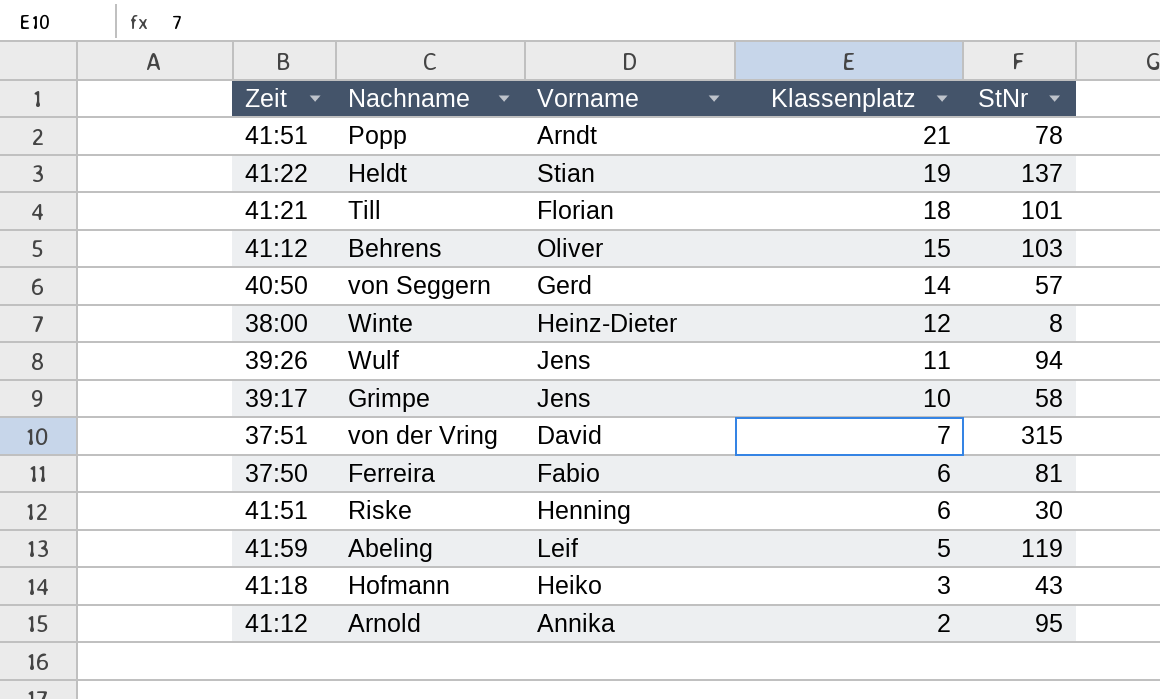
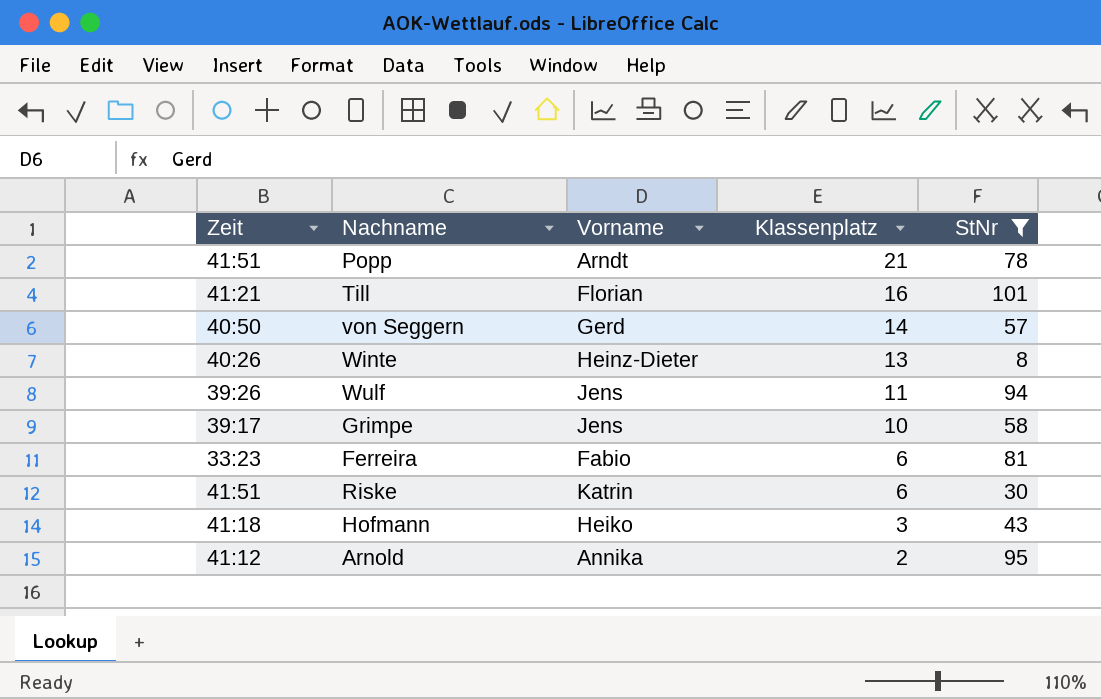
filter: none -> StNr <= 101
Till | Klassenplatz: 18 -> 16
Winte | Zeit: 38:00 -> 40:26
Winte | Klassenplatz: 12 -> 13
Ferreira | Zeit: 37:50 -> 33:23
Riske | Vorname: Henning -> Katrin

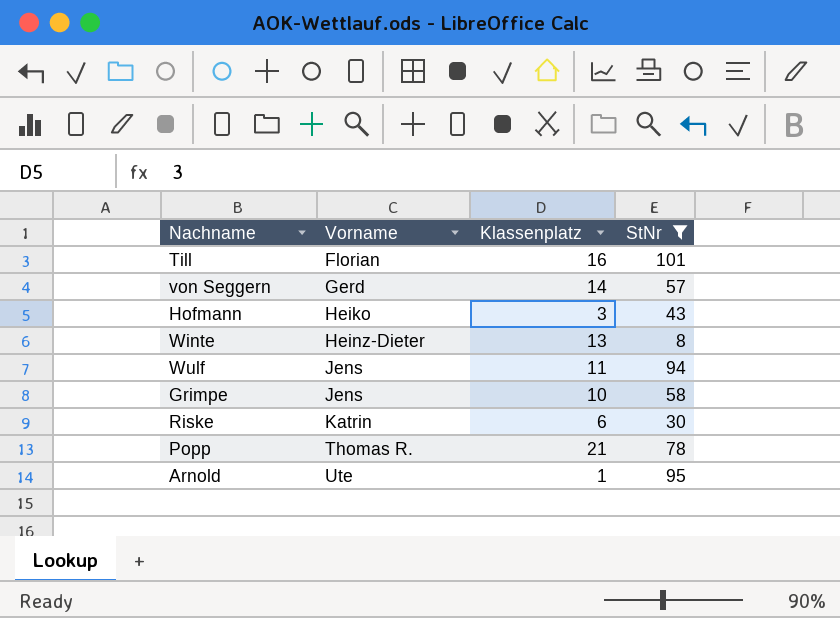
row order: Klassenplatz descending -> Vorname ascending
column Zeit | position: 1 -> none
row Ferreira: 33:23 | Fabio | 6 | 81 -> none
Popp | Vorname: Arndt -> Thomas R.
Arnold | Vorname: Annika -> Ute
Arnold | Klassenplatz: 2 -> 1

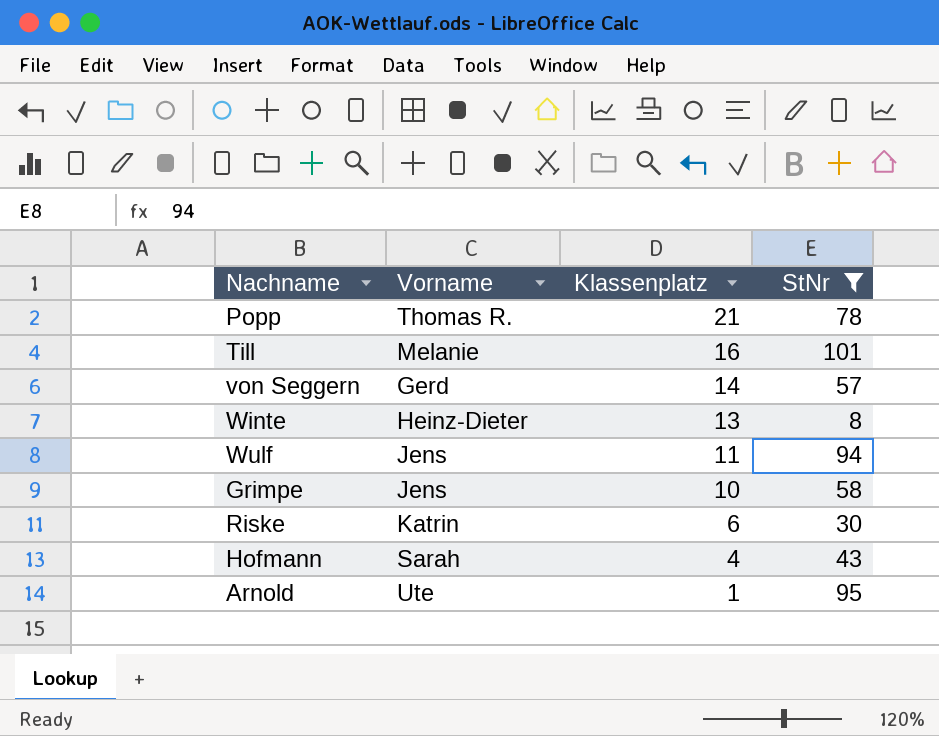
row order: Vorname ascending -> Klassenplatz descending
Till | Vorname: Florian -> Melanie
Hofmann | Vorname: Heiko -> Sarah
Hofmann | Klassenplatz: 3 -> 4

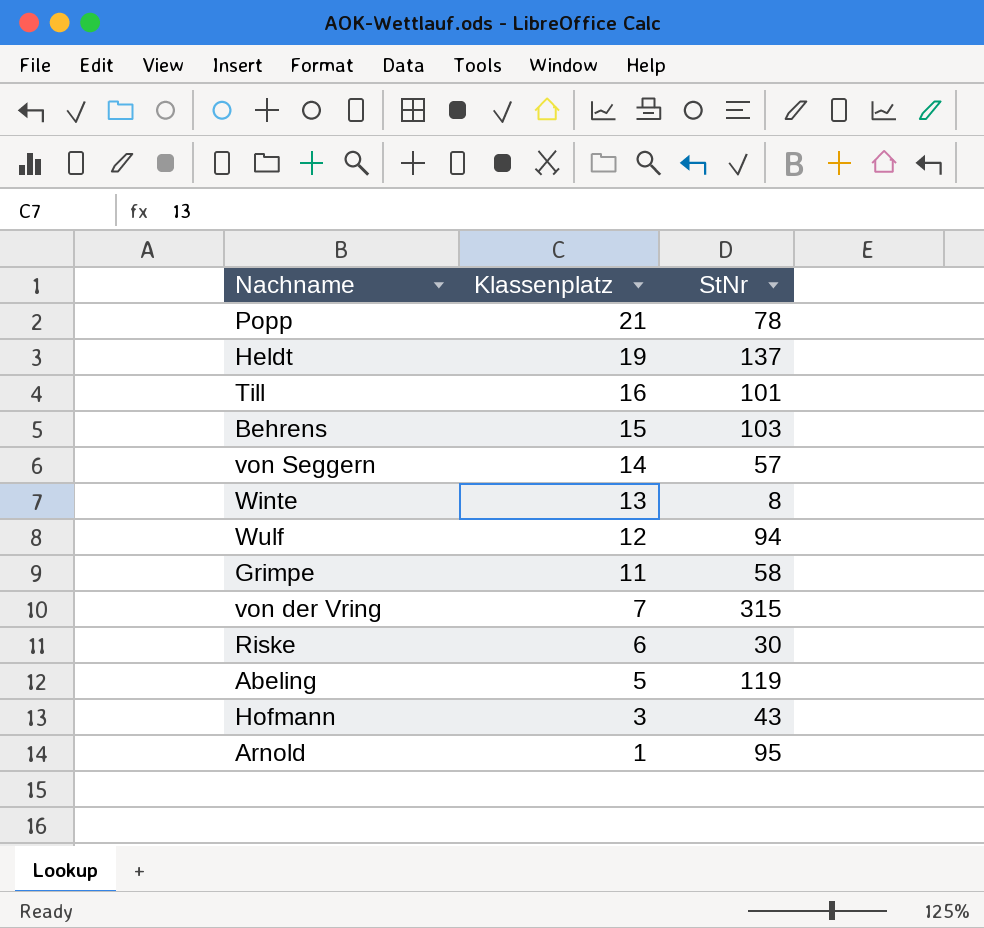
filter: StNr <= 101 -> none
column Vorname | position: 2 -> none
Wulf | Klassenplatz: 11 -> 12
Grimpe | Klassenplatz: 10 -> 11
Hofmann | Klassenplatz: 4 -> 3

